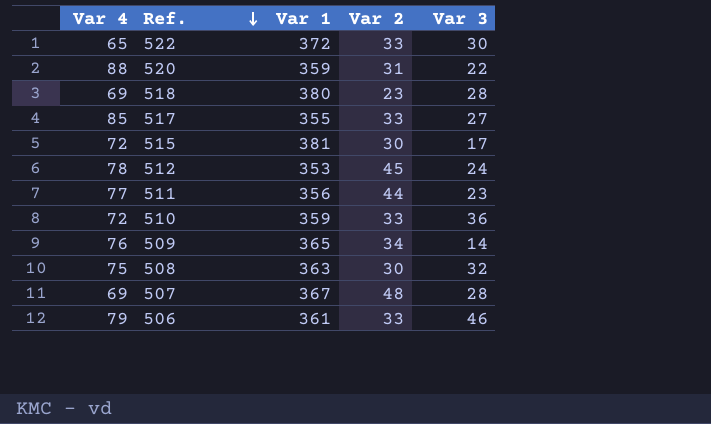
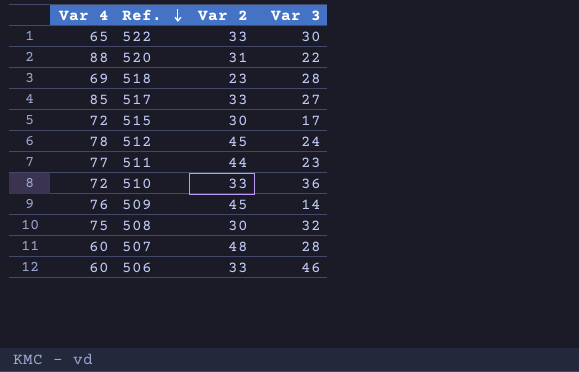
column Var 1 | position: 3 -> none
509 | Var 2: 34 -> 45
507 | Var 4: 69 -> 60
506 | Var 4: 79 -> 60

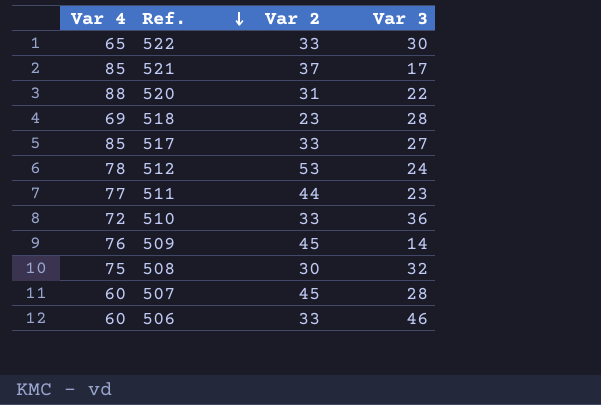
row 515: 72 | 30 | 17 -> none
row 521: none -> 85 | 37 | 17
512 | Var 2: 45 -> 53
507 | Var 2: 48 -> 45

